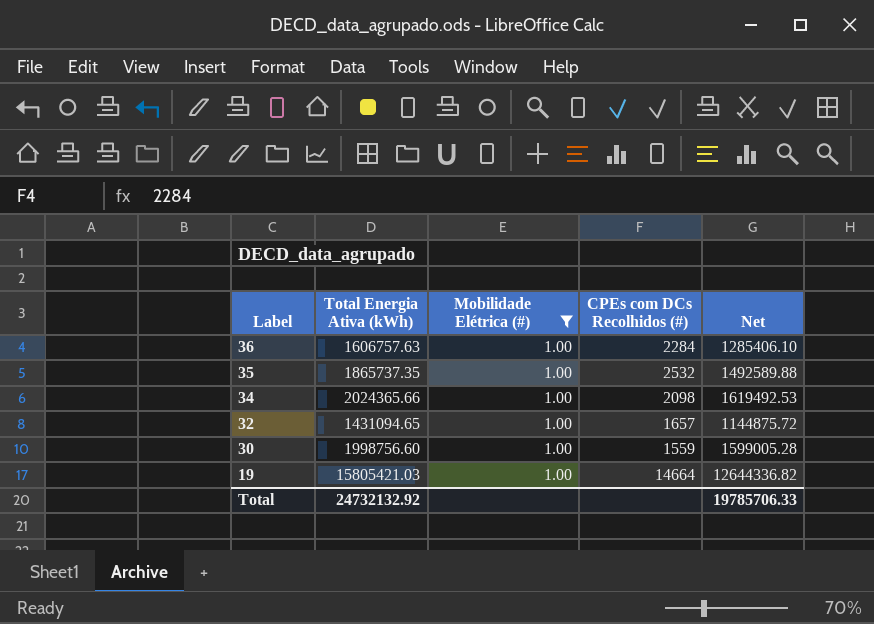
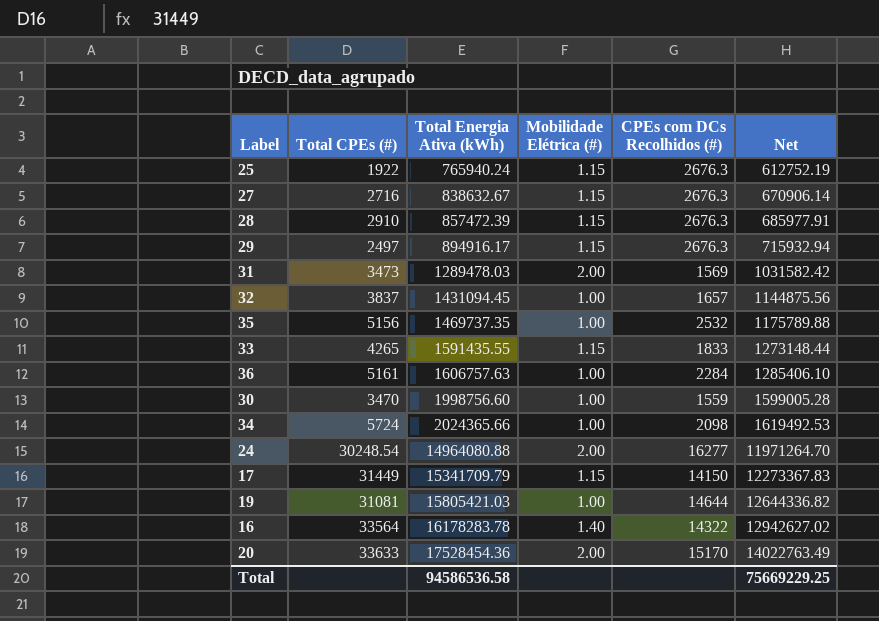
filter: Mobilidade Elétrica (#) = 1.00 -> none
row order: Label descending -> Total Energia Ativa (kWh) ascending
column Total CPEs (#) | position: none -> 2
32 | Total Energia Ativa (kWh): 1431094.65 -> 1431094.45
32 | Net: 1144875.72 -> 1144875.56
35 | Total Energia Ativa (kWh): 1865737.35 -> 1469737.35
35 | Net: 1492589.88 -> 1175789.88
19 | CPEs com DCs Recolhidos (#): 14664 -> 14644
Total | Total Energia Ativa (kWh): 24732132.92 -> 94586536.58
Total | Net: 19785706.33 -> 75669229.25

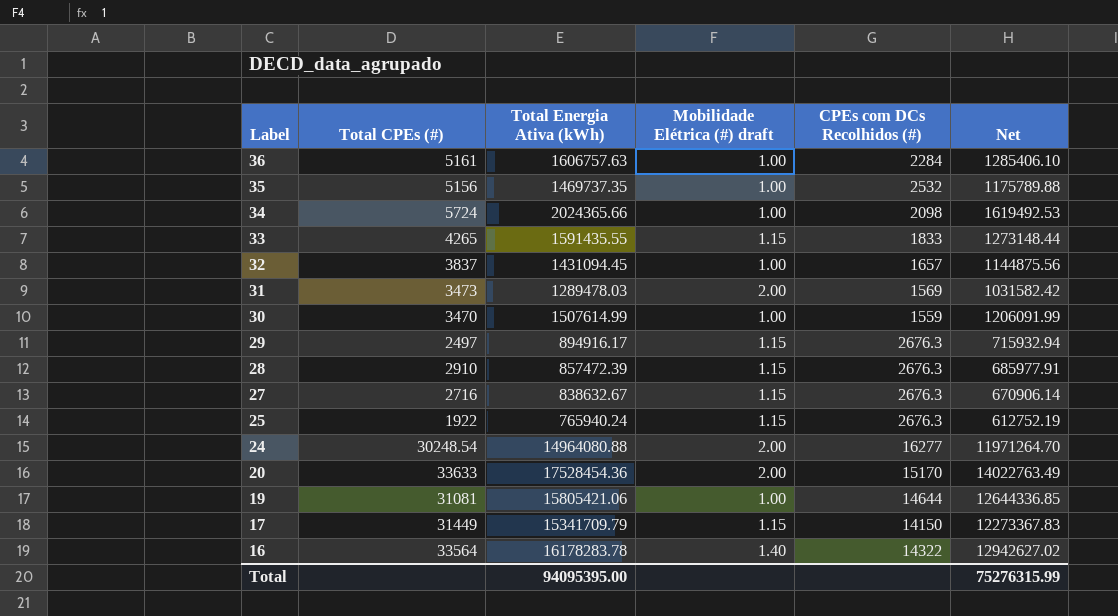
row order: Total Energia Ativa (kWh) ascending -> Label descending
column name: Mobilidade Elétrica (#) -> Mobilidade Elétrica (#) draft
30 | Total Energia Ativa (kWh): 1998756.60 -> 1507614.99
30 | Net: 1599005.28 -> 1206091.99
19 | Total Energia Ativa (kWh): 15805421.03 -> 15805421.06
19 | Net: 12644336.82 -> 12644336.85
Total | Total Energia Ativa (kWh): 94586536.58 -> 94095395.00
Total | Net: 75669229.25 -> 75276315.99

